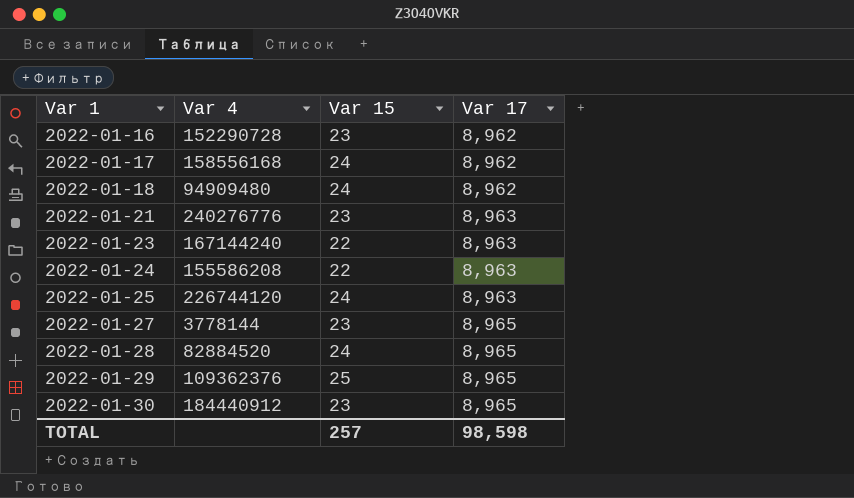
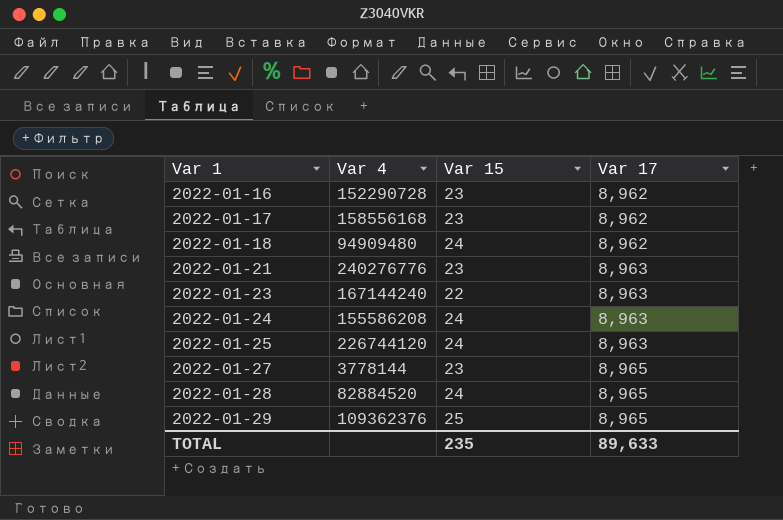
row 2022-01-30: 184440912 | 23 | 8,965 -> none
2022-01-17 | Var 15: 24 -> 23
2022-01-24 | Var 15: 22 -> 24
TOTAL | Var 15: 257 -> 235
TOTAL | Var 17: 98,598 -> 89,633

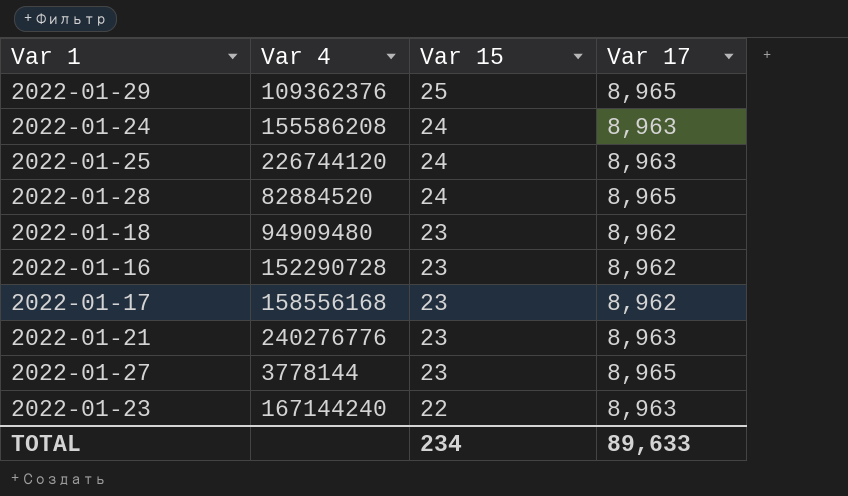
row order: Var 1 ascending -> Var 15 descending
2022-01-18 | Var 15: 24 -> 23
TOTAL | Var 15: 235 -> 234

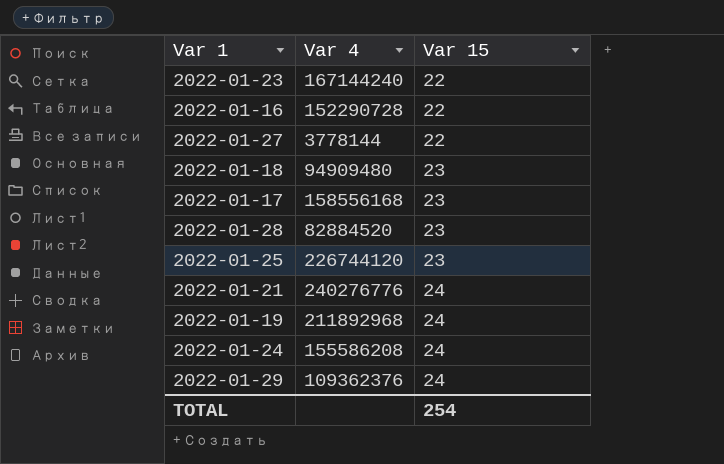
row order: Var 15 descending -> Var 15 ascending
column Var 17 | position: 4 -> none
2022-01-16 | Var 15: 23 -> 22
2022-01-27 | Var 15: 23 -> 22
2022-01-28 | Var 15: 24 -> 23
2022-01-25 | Var 15: 24 -> 23
2022-01-21 | Var 15: 23 -> 24
row 2022-01-19: none -> 211892968 | 24
2022-01-29 | Var 15: 25 -> 24
TOTAL | Var 15: 234 -> 254

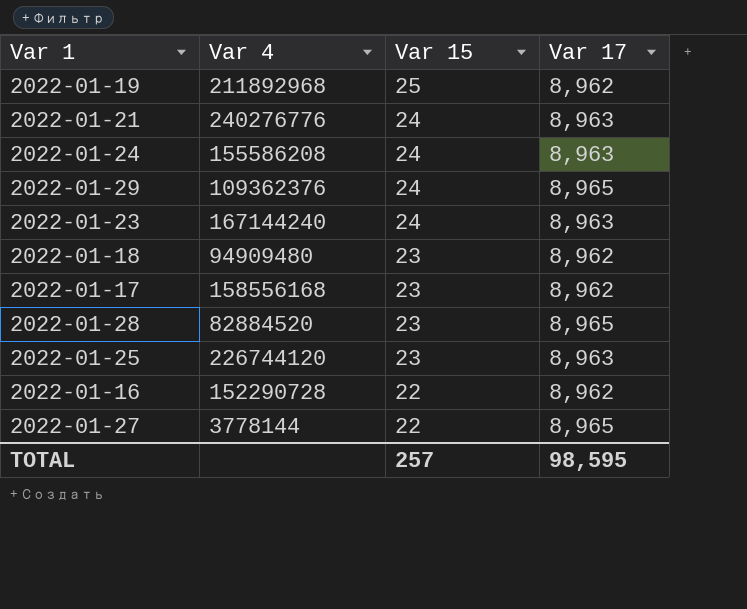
row order: Var 15 ascending -> Var 15 descending
column Var 17 | position: none -> 4
2022-01-19 | Var 15: 24 -> 25
2022-01-23 | Var 15: 22 -> 24
TOTAL | Var 15: 254 -> 257

